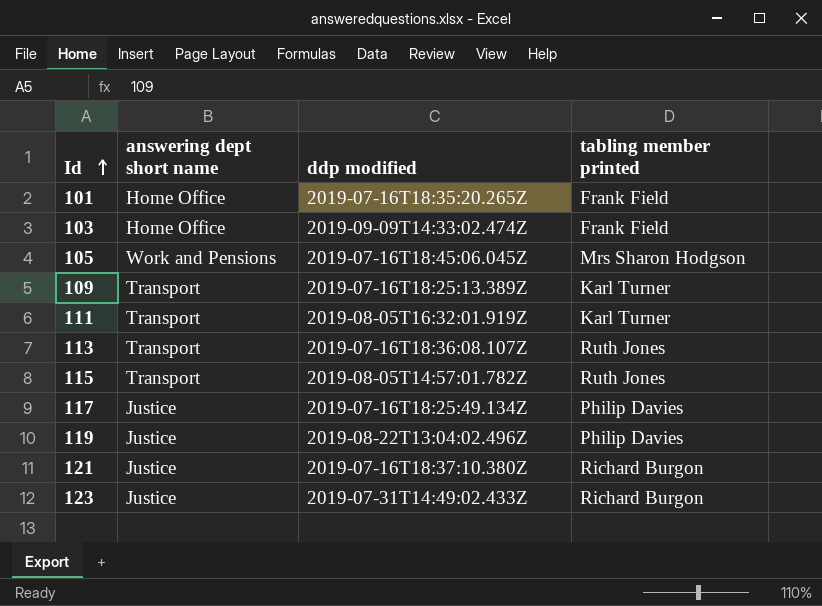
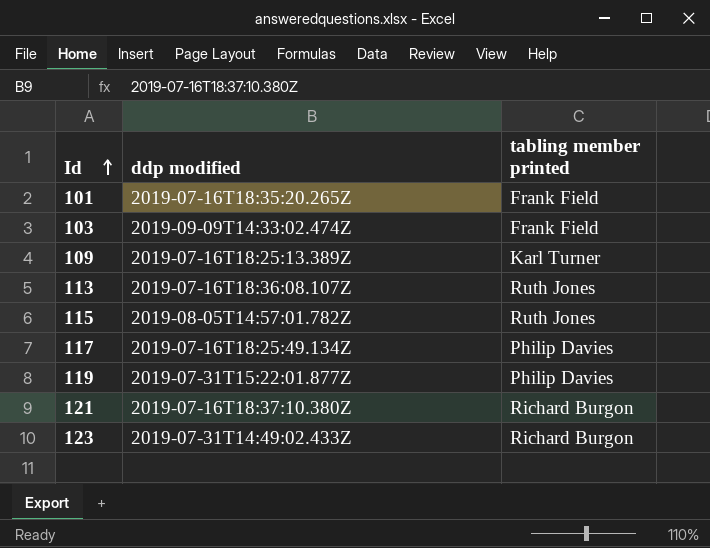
column answering dept short name | position: 2 -> none
row 105: Work and Pensions | 2019-07-16T18:45:06.045Z | Mrs Sharon Hodgson -> none
row 111: Transport | 2019-08-05T16:32:01.919Z | Karl Turner -> none
119 | ddp modified: 2019-08-22T13:04:02.496Z -> 2019-07-31T15:22:01.877Z

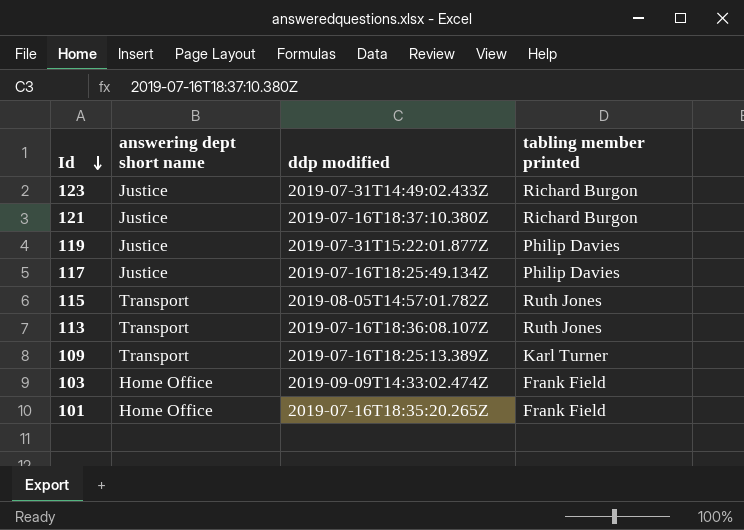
row order: Id ascending -> Id descending
column answering dept short name | position: none -> 2

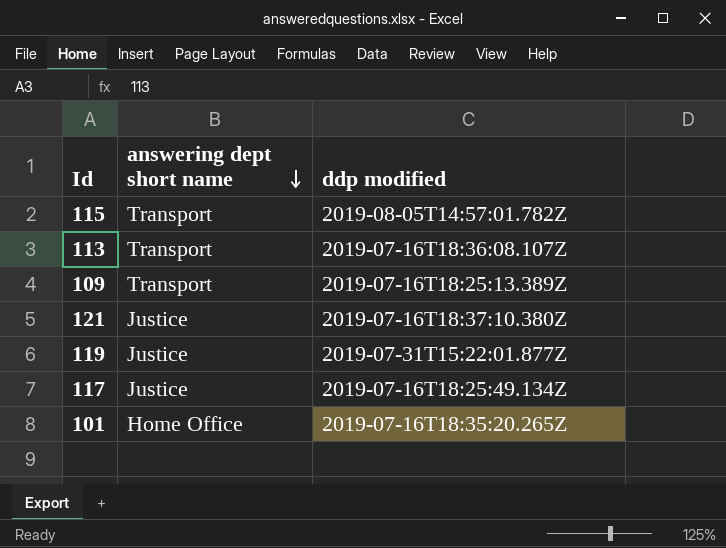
row order: Id descending -> answering dept short name descending
column tabling member printed | position: 4 -> none
row 123: Justice | 2019-07-31T14:49:02.433Z | Richard Burgon -> none
row 103: Home Office | 2019-09-09T14:33:02.474Z | Frank Field -> none

